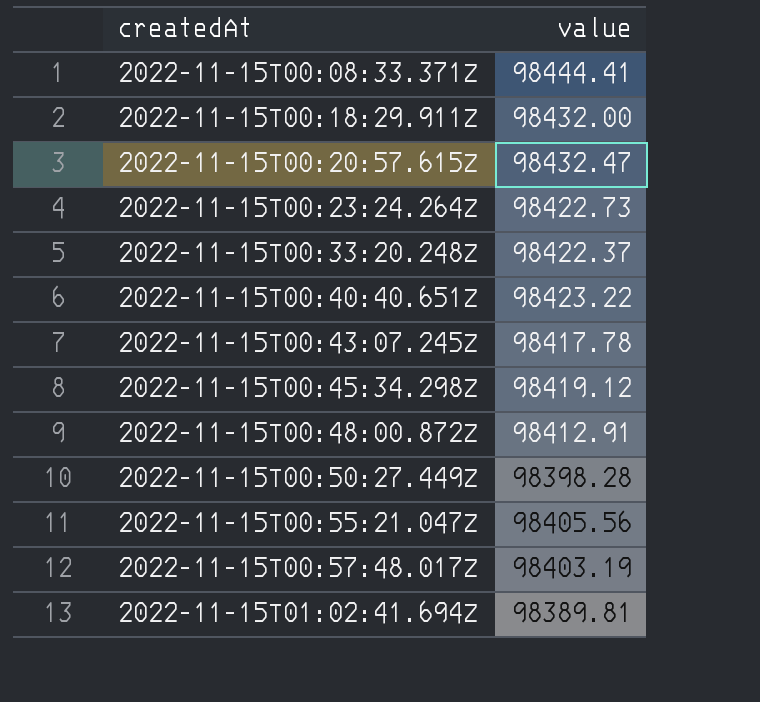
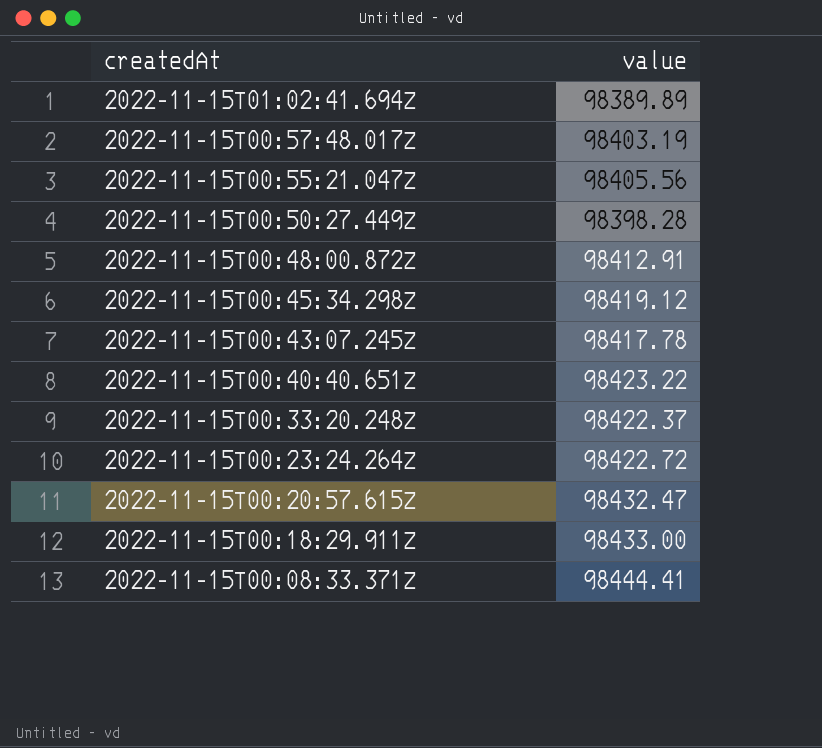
row order: createdAt ascending -> createdAt descending
2022-11-15T01:02:41.694Z | value: 98389.81 -> 98389.89
2022-11-15T00:23:24.264Z | value: 98422.73 -> 98422.72
2022-11-15T00:18:29.911Z | value: 98432.00 -> 98433.00

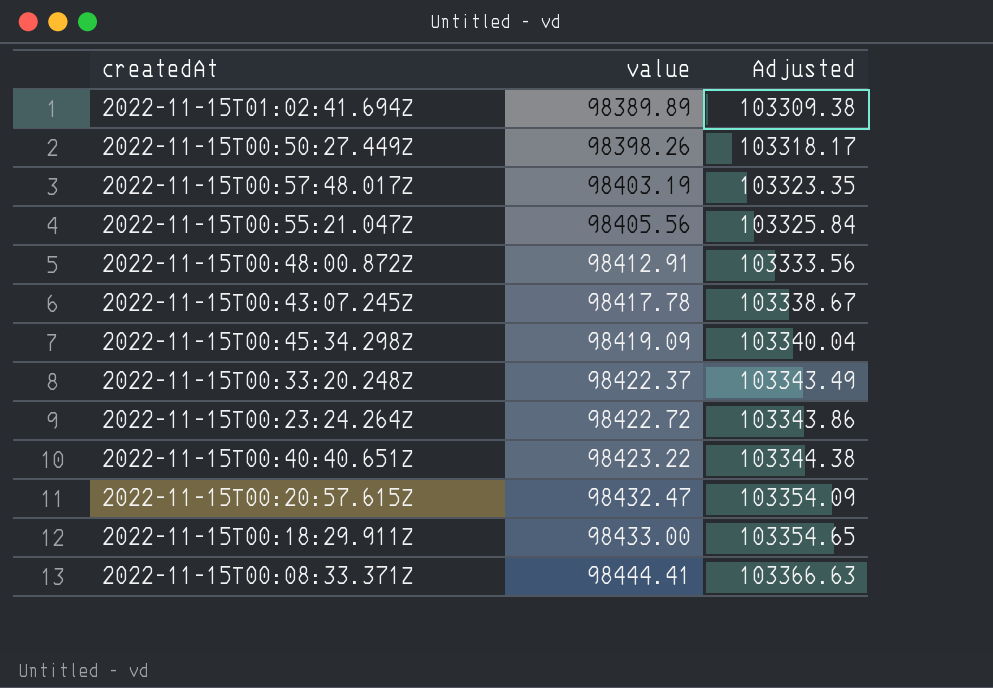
row order: createdAt descending -> value ascending
column Adjusted | formula: none -> [value] * 1.05
2022-11-15T00:50:27.449Z | value: 98398.28 -> 98398.26
2022-11-15T00:45:34.298Z | value: 98419.12 -> 98419.09

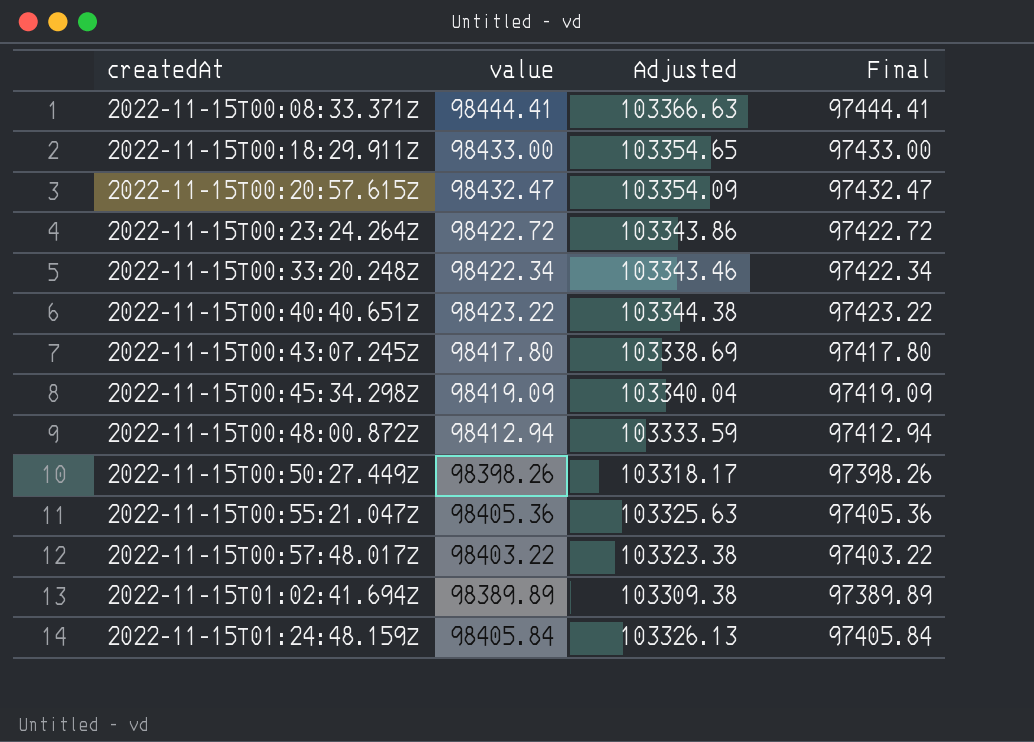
row order: value ascending -> createdAt ascending
column Final | formula: none -> [value] - 1000
2022-11-15T00:33:20.248Z | value: 98422.37 -> 98422.34
2022-11-15T00:33:20.248Z | Adjusted: 103343.49 -> 103343.46
2022-11-15T00:43:07.245Z | value: 98417.78 -> 98417.80
2022-11-15T00:43:07.245Z | Adjusted: 103338.67 -> 103338.69
2022-11-15T00:48:00.872Z | value: 98412.91 -> 98412.94
2022-11-15T00:48:00.872Z | Adjusted: 103333.56 -> 103333.59
2022-11-15T00:55:21.047Z | value: 98405.56 -> 98405.36
2022-11-15T00:55:21.047Z | Adjusted: 103325.84 -> 103325.63
2022-11-15T00:57:48.017Z | value: 98403.19 -> 98403.22
2022-11-15T00:57:48.017Z | Adjusted: 103323.35 -> 103323.38
row 2022-11-15T01:24:48.159Z: none -> 98405.84 | 103326.13 | 97405.84

